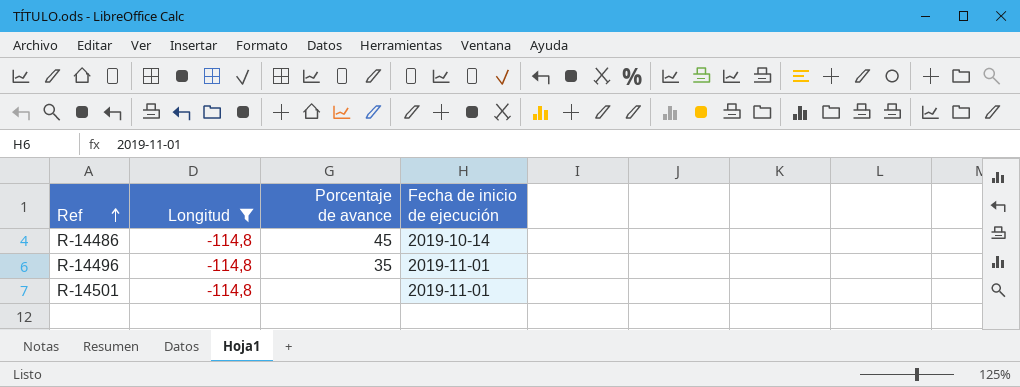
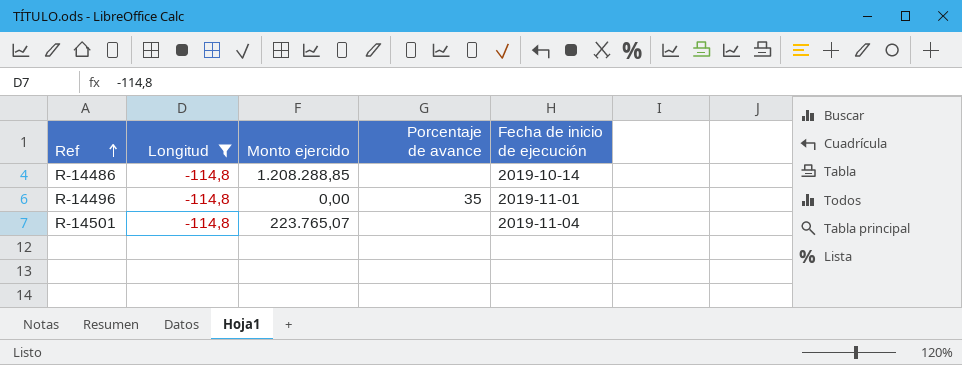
column Monto ejercido | position: none -> 3
R-14486 | Porcentaje de avance: 45 -> none
R-14501 | Fecha de inicio de ejecución: 2019-11-01 -> 2019-11-04

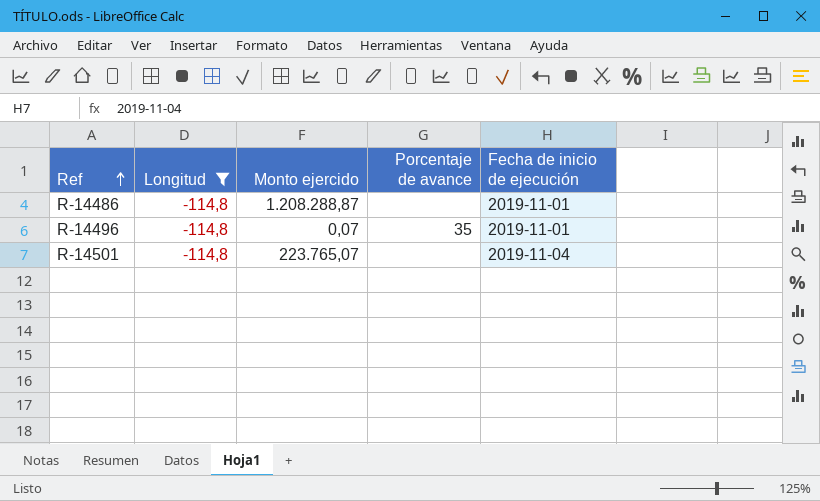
R-14486 | Monto ejercido: 1.208.288,85 -> 1.208.288,87
R-14486 | Fecha de inicio de ejecución: 2019-10-14 -> 2019-11-01
R-14496 | Monto ejercido: 0,00 -> 0,07

